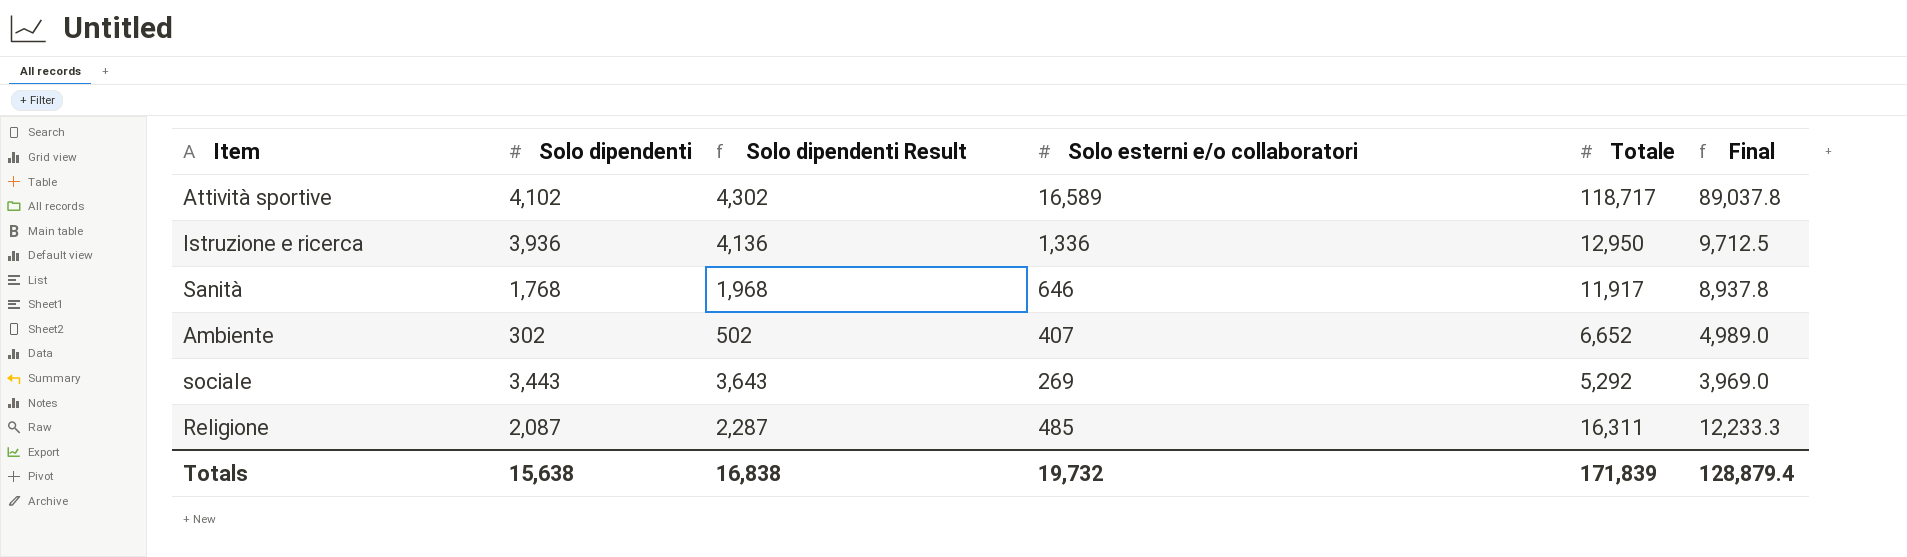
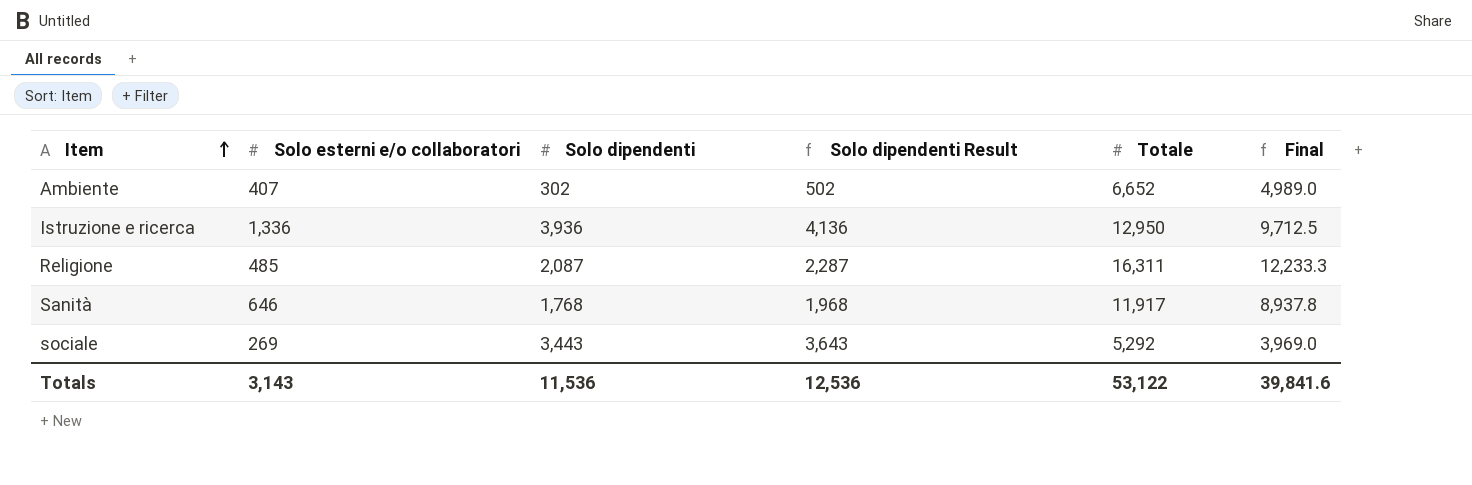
row order: none -> Item ascending
column Solo esterni e/o collaboratori | position: 4 -> 2
row Attività sportive: 4,102 | 4,302 | 16,589 | 118,717 | 89,037.8 -> none
Totals | Solo esterni e/o collaboratori: 19,732 -> 3,143
Totals | Solo dipendenti: 15,638 -> 11,536
Totals | Solo dipendenti Result: 16,838 -> 12,536
Totals | Totale: 171,839 -> 53,122
Totals | Final: 128,879.4 -> 39,841.6

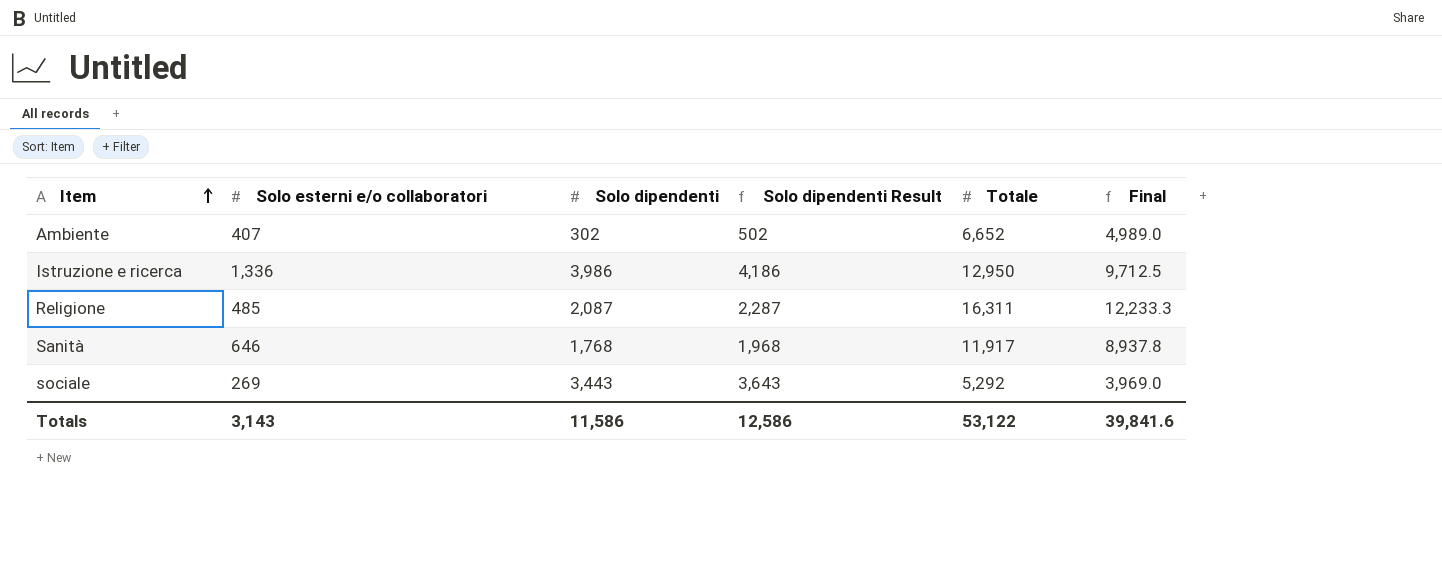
Istruzione e ricerca | Solo dipendenti: 3,936 -> 3,986
Istruzione e ricerca | Solo dipendenti Result: 4,136 -> 4,186
Totals | Solo dipendenti: 11,536 -> 11,586
Totals | Solo dipendenti Result: 12,536 -> 12,586

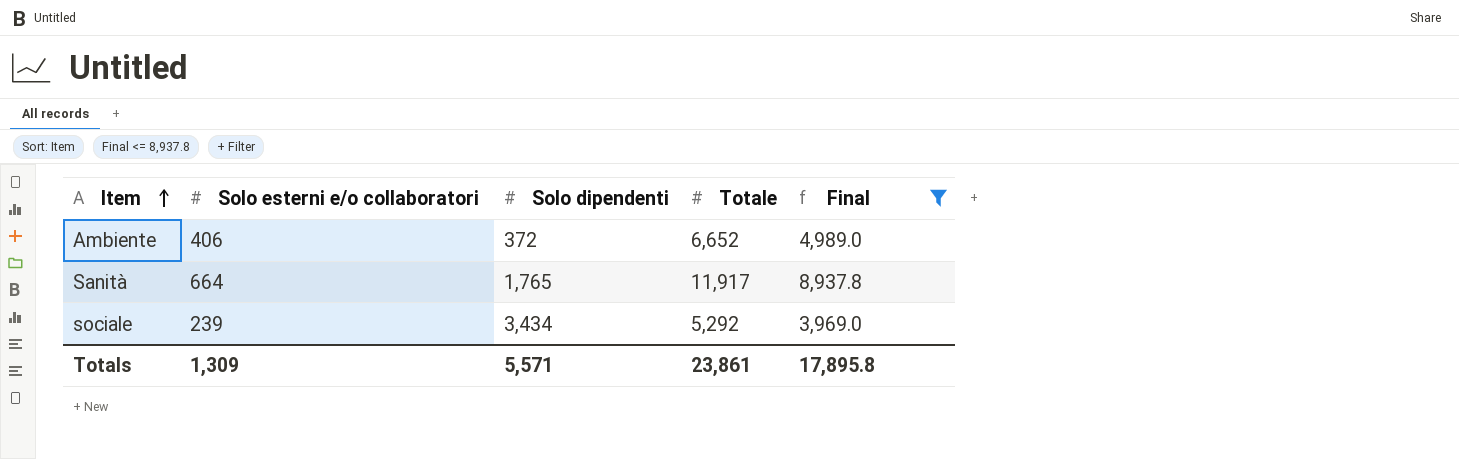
filter: none -> Final <= 8,937.8
column Solo dipendenti Result | formula: [Solo dipendenti] + 200 -> none
Ambiente | Solo esterni e/o collaboratori: 407 -> 406
Ambiente | Solo dipendenti: 302 -> 372
Sanità | Solo esterni e/o collaboratori: 646 -> 664
Sanità | Solo dipendenti: 1,768 -> 1,765
sociale | Solo esterni e/o collaboratori: 269 -> 239
sociale | Solo dipendenti: 3,443 -> 3,434
Totals | Solo esterni e/o collaboratori: 3,143 -> 1,309
Totals | Solo dipendenti: 11,586 -> 5,571
Totals | Totale: 53,122 -> 23,861
Totals | Final: 39,841.6 -> 17,895.8

